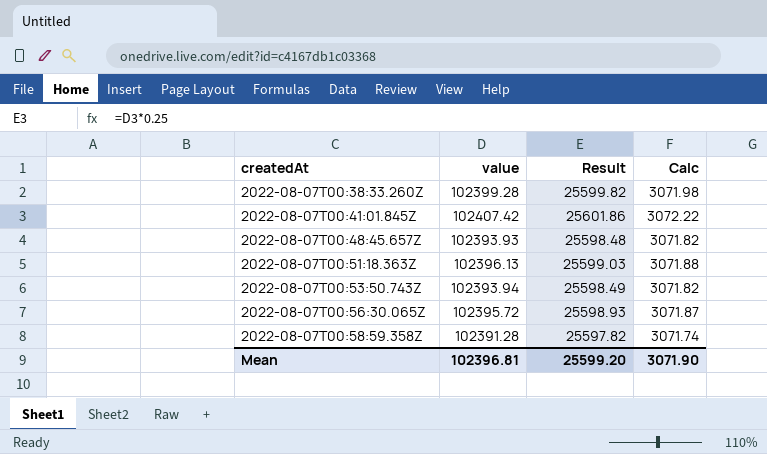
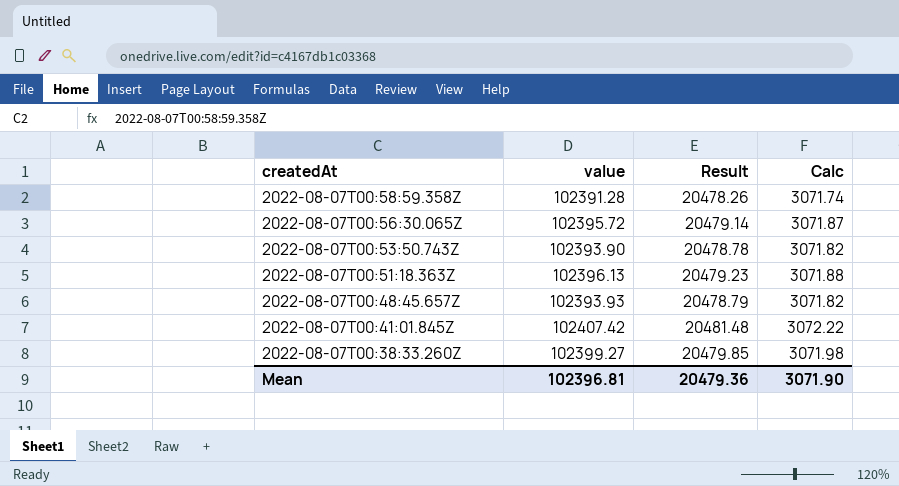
row order: createdAt ascending -> createdAt descending
column Result | formula: [value] * 0.25 -> [value] * 0.2
2022-08-07T00:53:50.743Z | value: 102393.94 -> 102393.90
2022-08-07T00:38:33.260Z | value: 102399.28 -> 102399.27
Mean | Result: 25599.20 -> 20479.36

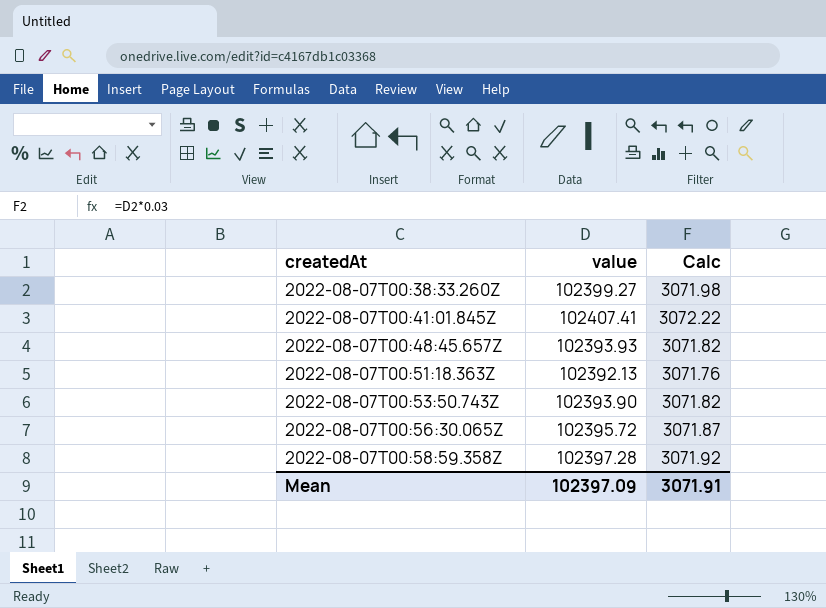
row order: createdAt descending -> createdAt ascending
column Result | formula: [value] * 0.2 -> none
2022-08-07T00:41:01.845Z | value: 102407.42 -> 102407.41
2022-08-07T00:51:18.363Z | value: 102396.13 -> 102392.13
2022-08-07T00:51:18.363Z | Calc: 3071.88 -> 3071.76
2022-08-07T00:58:59.358Z | value: 102391.28 -> 102397.28
2022-08-07T00:58:59.358Z | Calc: 3071.74 -> 3071.92
Mean | value: 102396.81 -> 102397.09
Mean | Calc: 3071.90 -> 3071.91

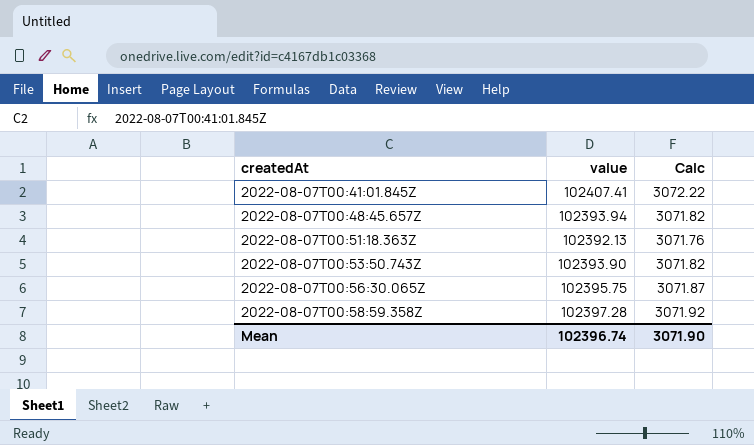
row 2022-08-07T00:38:33.260Z: 102399.27 | 3071.98 -> none
2022-08-07T00:48:45.657Z | value: 102393.93 -> 102393.94
2022-08-07T00:56:30.065Z | value: 102395.72 -> 102395.75
Mean | value: 102397.09 -> 102396.74
Mean | Calc: 3071.91 -> 3071.90

